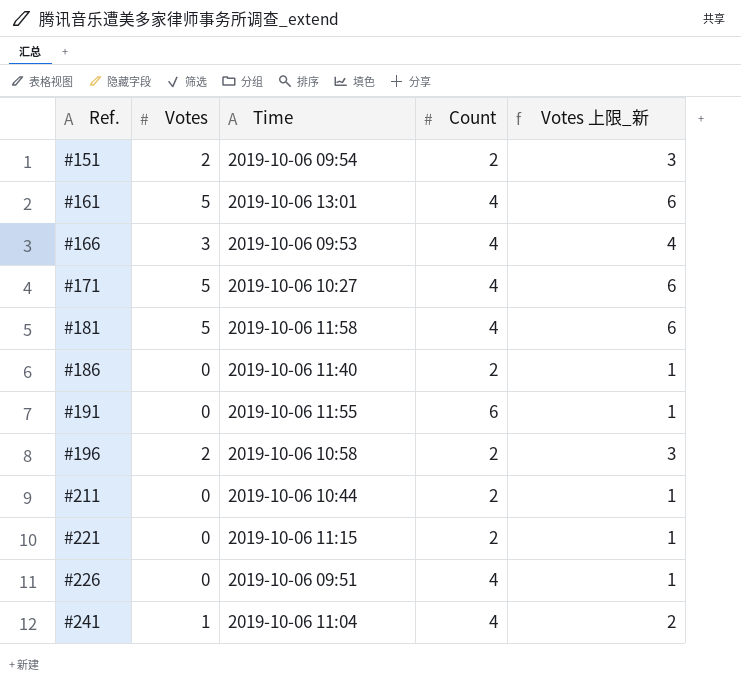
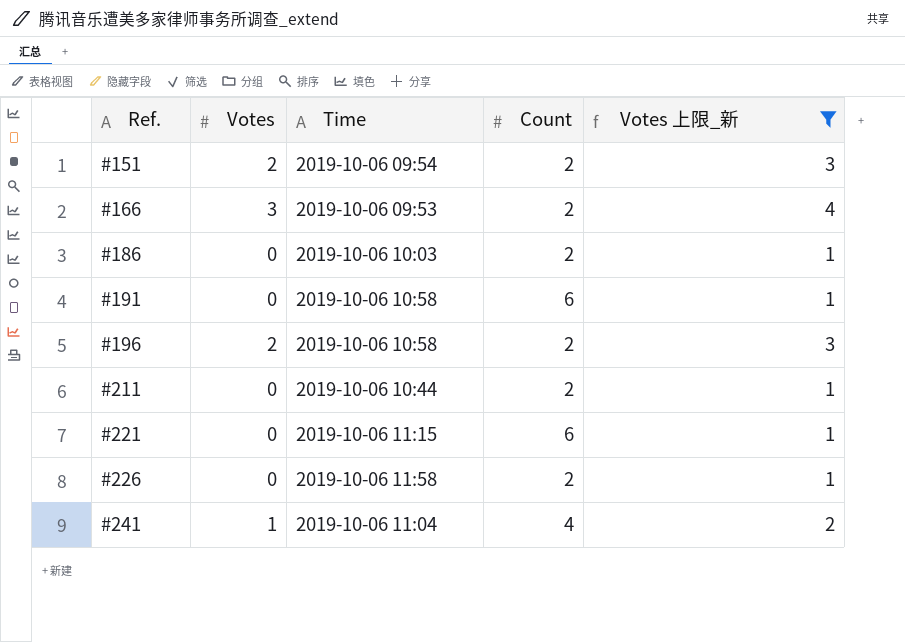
filter: none -> Votes 上限_新 != 6
#166 | Count: 4 -> 2
#186 | Time: 2019-10-06 11:40 -> 2019-10-06 10:03
#191 | Time: 2019-10-06 11:55 -> 2019-10-06 10:58
#221 | Count: 2 -> 6
#226 | Time: 2019-10-06 09:51 -> 2019-10-06 11:58
#226 | Count: 4 -> 2

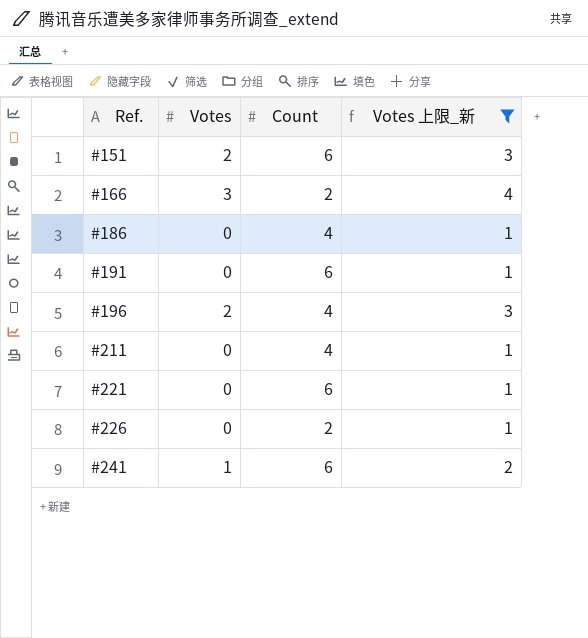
column Time | position: 3 -> none
#151 | Count: 2 -> 6
#186 | Count: 2 -> 4
#196 | Count: 2 -> 4
#211 | Count: 2 -> 4
#241 | Count: 4 -> 6

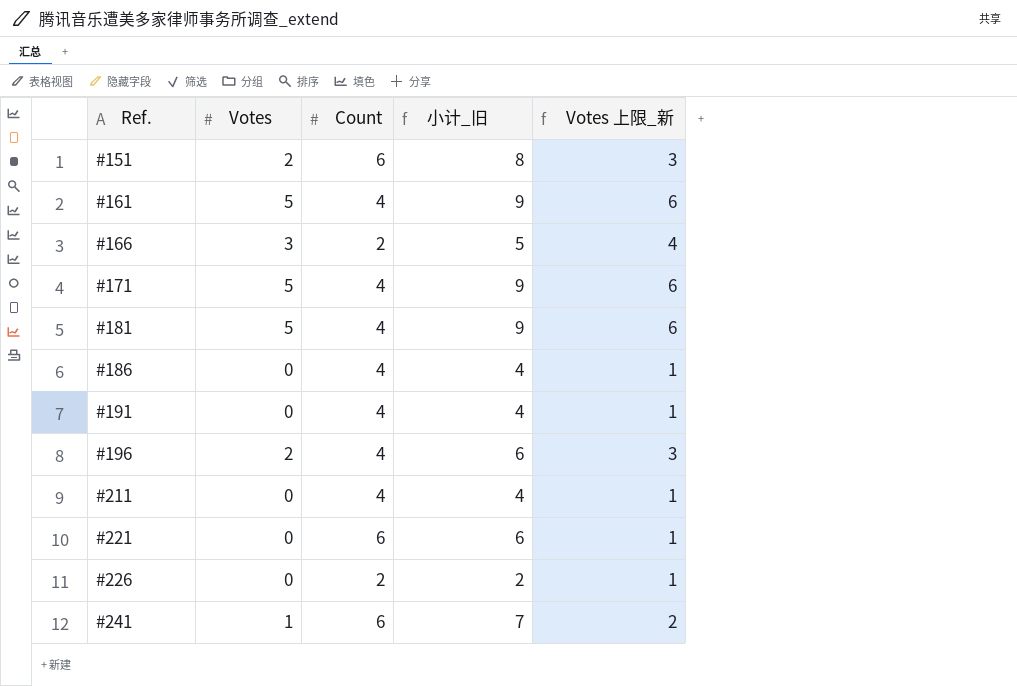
filter: Votes 上限_新 != 6 -> none
column 小计_旧 | formula: none -> [Votes] + [Count]
#191 | Count: 6 -> 4

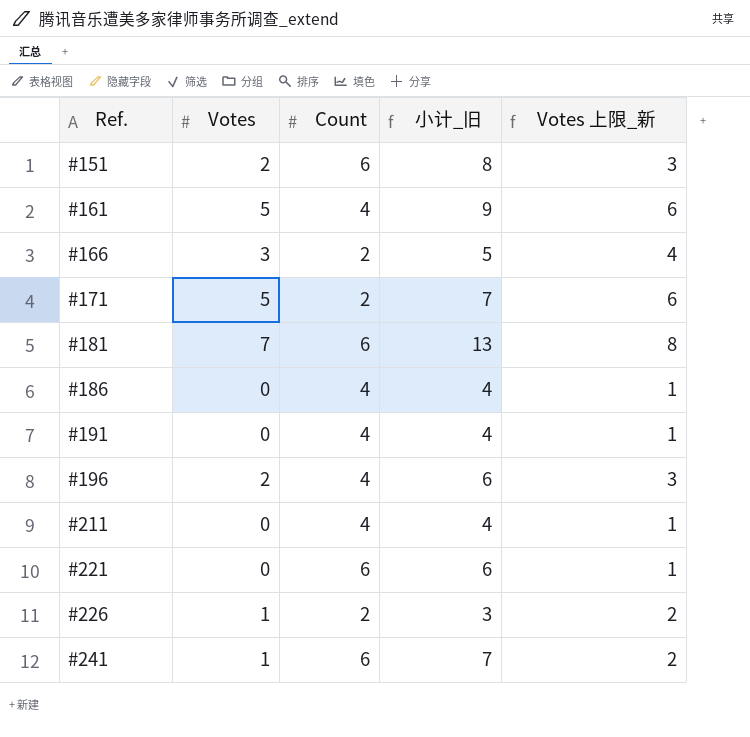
#171 | Count: 4 -> 2
#171 | 小计_旧: 9 -> 7
#181 | Votes: 5 -> 7
#181 | Count: 4 -> 6
#181 | 小计_旧: 9 -> 13
#181 | Votes 上限_新: 6 -> 8
#226 | Votes: 0 -> 1
#226 | 小计_旧: 2 -> 3
#226 | Votes 上限_新: 1 -> 2

